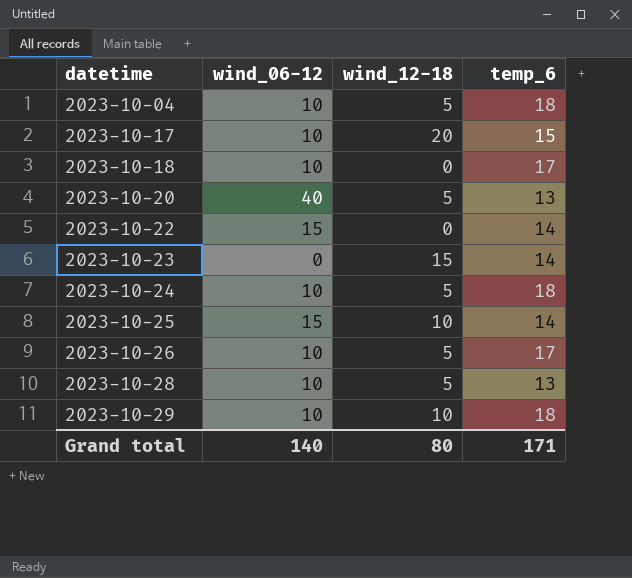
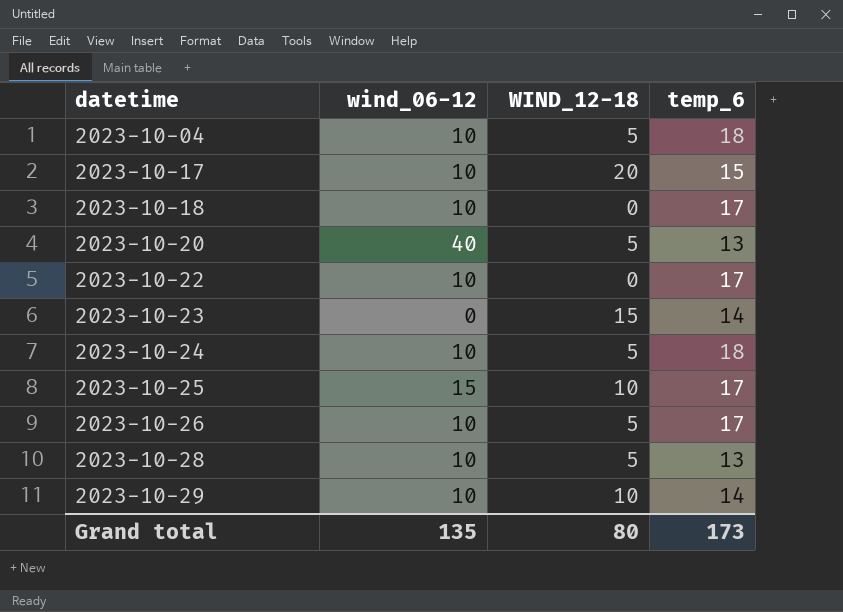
column name: wind_12-18 -> WIND_12-18
2023-10-22 | wind_06-12: 15 -> 10
2023-10-22 | temp_6: 14 -> 17
2023-10-25 | temp_6: 14 -> 17
2023-10-29 | temp_6: 18 -> 14
Grand total | wind_06-12: 140 -> 135
Grand total | temp_6: 171 -> 173

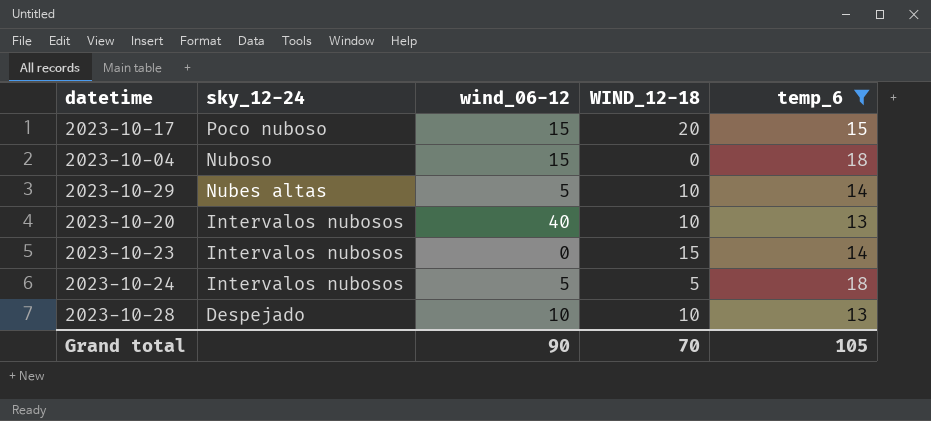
filter: none -> temp_6 != 17
row order: datetime ascending -> sky_12-24 descending
column sky_12-24 | position: none -> 2
2023-10-17 | wind_06-12: 10 -> 15
2023-10-04 | wind_06-12: 10 -> 15
2023-10-04 | WIND_12-18: 5 -> 0
2023-10-29 | wind_06-12: 10 -> 5
2023-10-20 | WIND_12-18: 5 -> 10
2023-10-24 | wind_06-12: 10 -> 5
2023-10-28 | WIND_12-18: 5 -> 10
Grand total | wind_06-12: 135 -> 90
Grand total | WIND_12-18: 80 -> 70
Grand total | temp_6: 173 -> 105

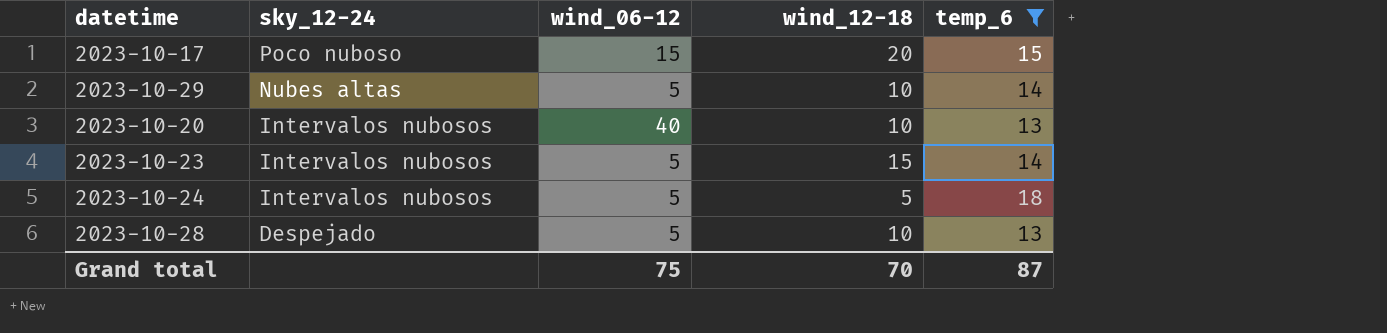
column name: WIND_12-18 -> wind_12-18
row 2023-10-04: Nuboso | 15 | 0 | 18 -> none
2023-10-23 | wind_06-12: 0 -> 5
2023-10-28 | wind_06-12: 10 -> 5
Grand total | wind_06-12: 90 -> 75
Grand total | temp_6: 105 -> 87

